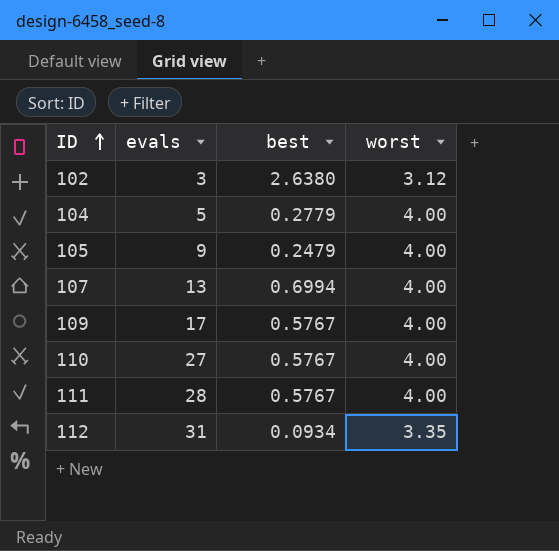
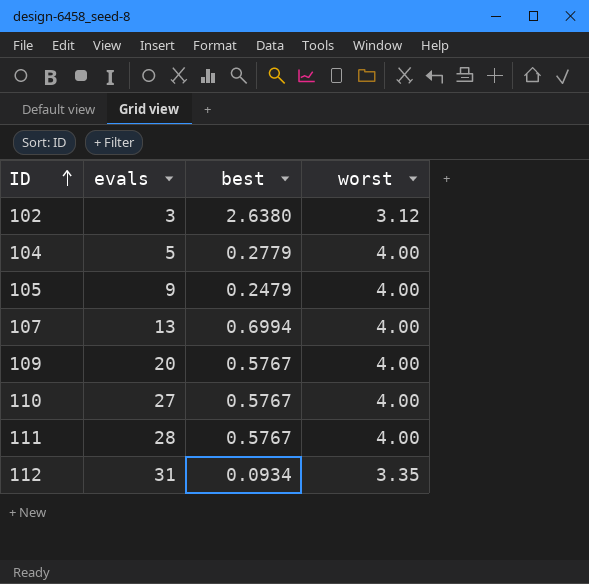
109 | evals: 17 -> 20

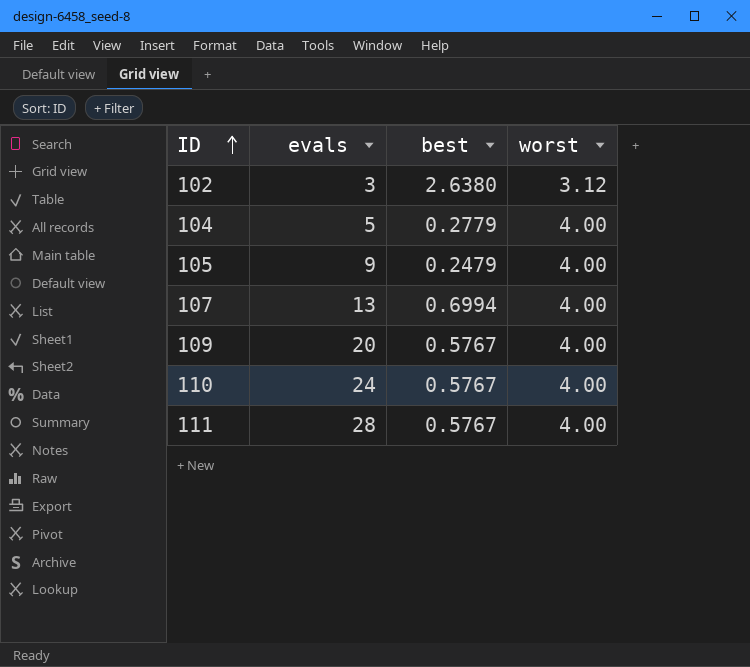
row 112: 31 | 0.0934 | 3.35 -> none
110 | evals: 27 -> 24

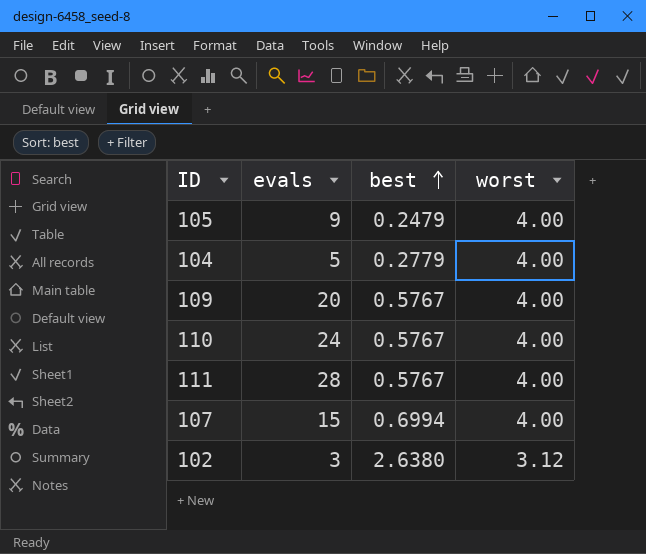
row order: ID ascending -> best ascending
107 | evals: 13 -> 15

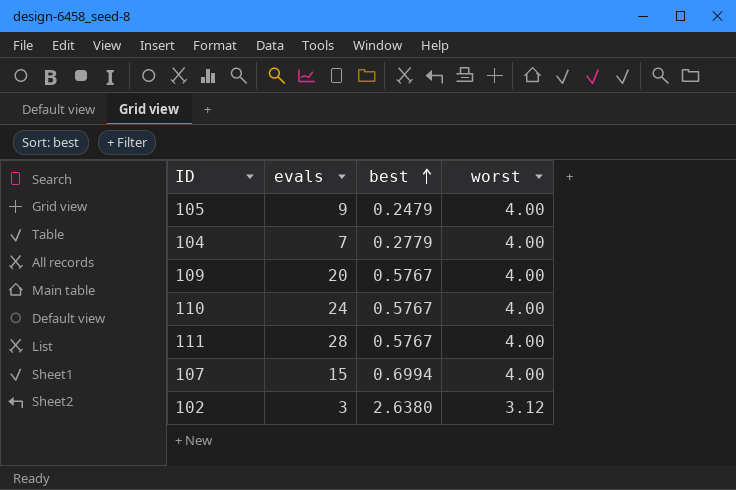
104 | evals: 5 -> 7

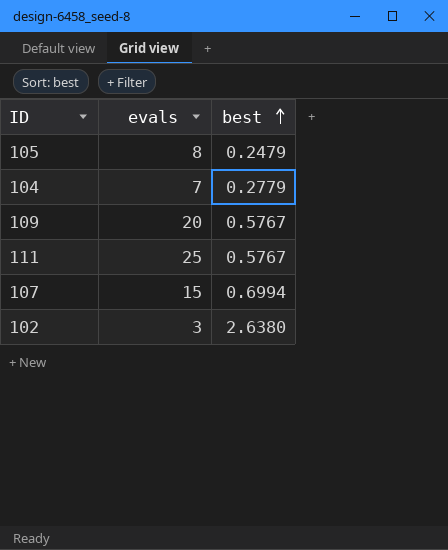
column worst | position: 4 -> none
row 110: 24 | 0.5767 | 4.00 -> none
105 | evals: 9 -> 8
111 | evals: 28 -> 25

